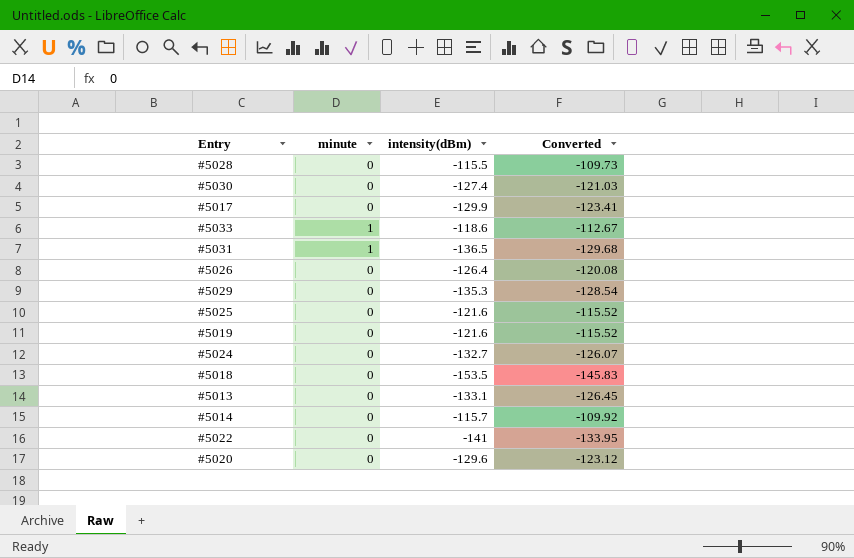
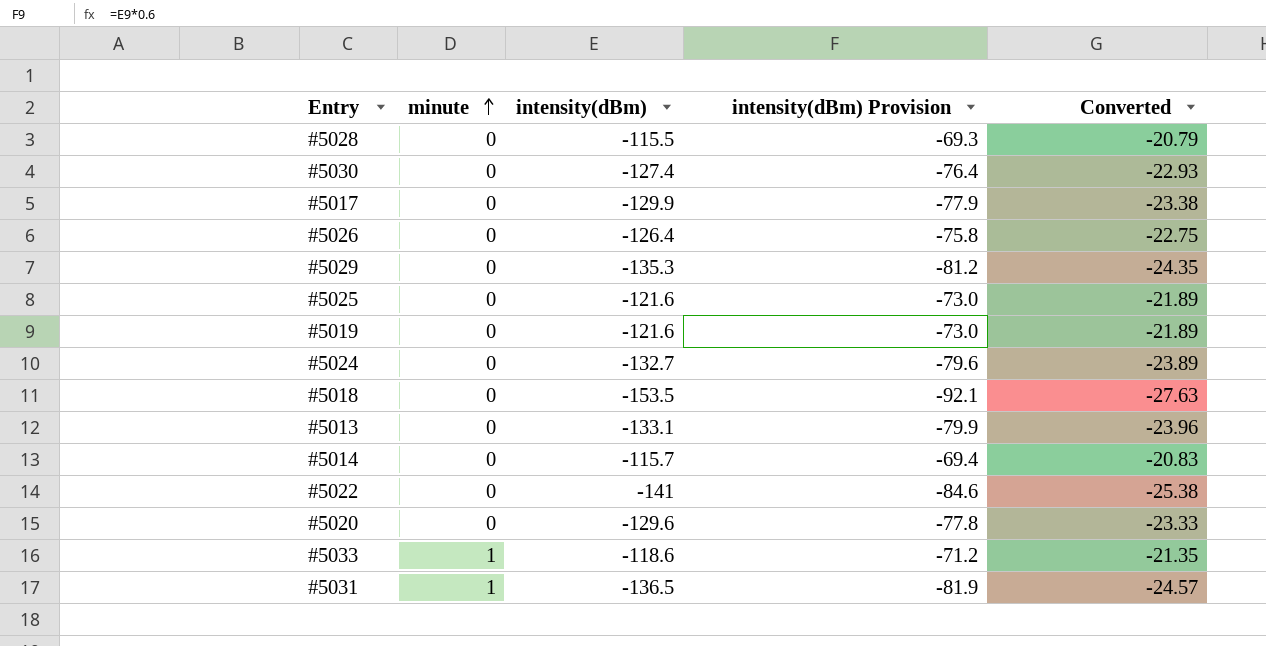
row order: none -> minute ascending
column intensity(dBm) Provision | formula: none -> [intensity(dBm)] * 0.6
column Converted | formula: [intensity(dBm)] * 0.95 -> [intensity(dBm)] * 0.18

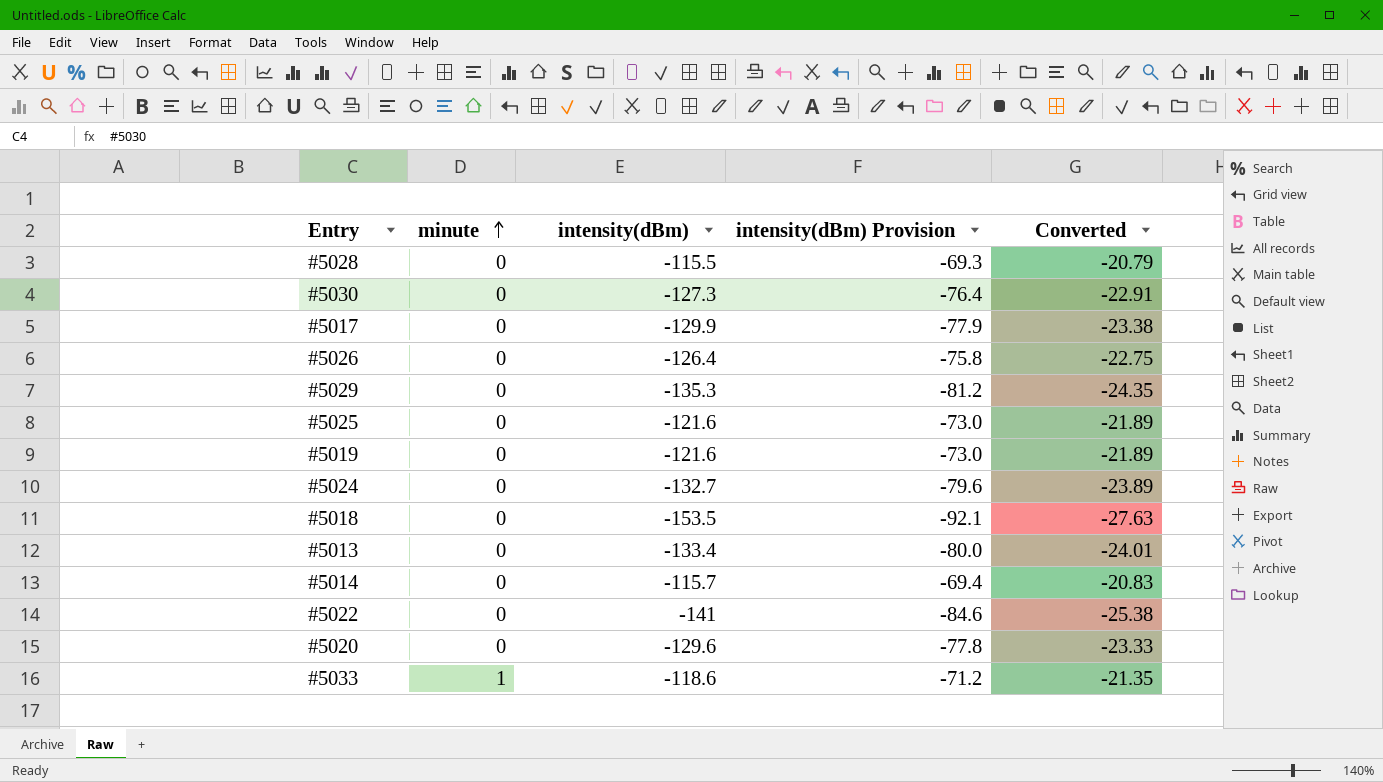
row #5031: 1 | -136.5 | -81.9 | -24.57 -> none
#5030 | intensity(dBm): -127.4 -> -127.3
#5030 | Converted: -22.93 -> -22.91
#5013 | intensity(dBm): -133.1 -> -133.4
#5013 | intensity(dBm) Provision: -79.9 -> -80.0
#5013 | Converted: -23.96 -> -24.01

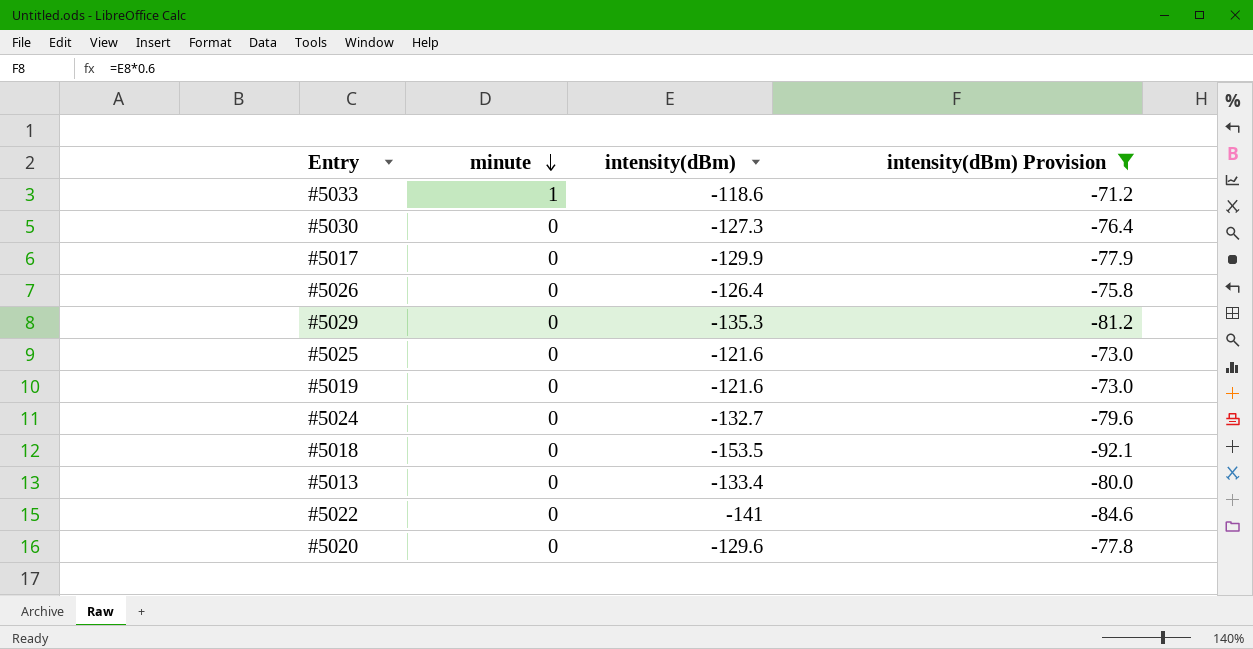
filter: none -> intensity(dBm) Provision <= -71.2
row order: minute ascending -> minute descending
column Converted | formula: [intensity(dBm)] * 0.18 -> none

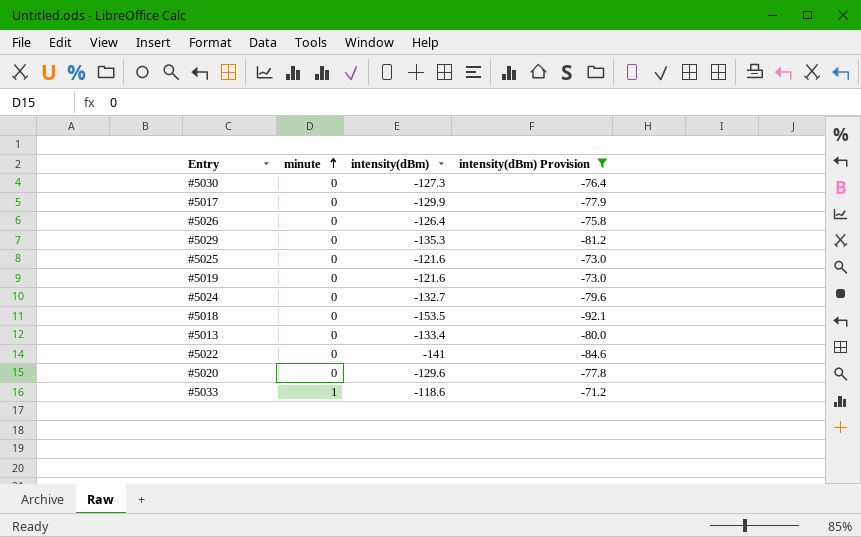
row order: minute descending -> minute ascending

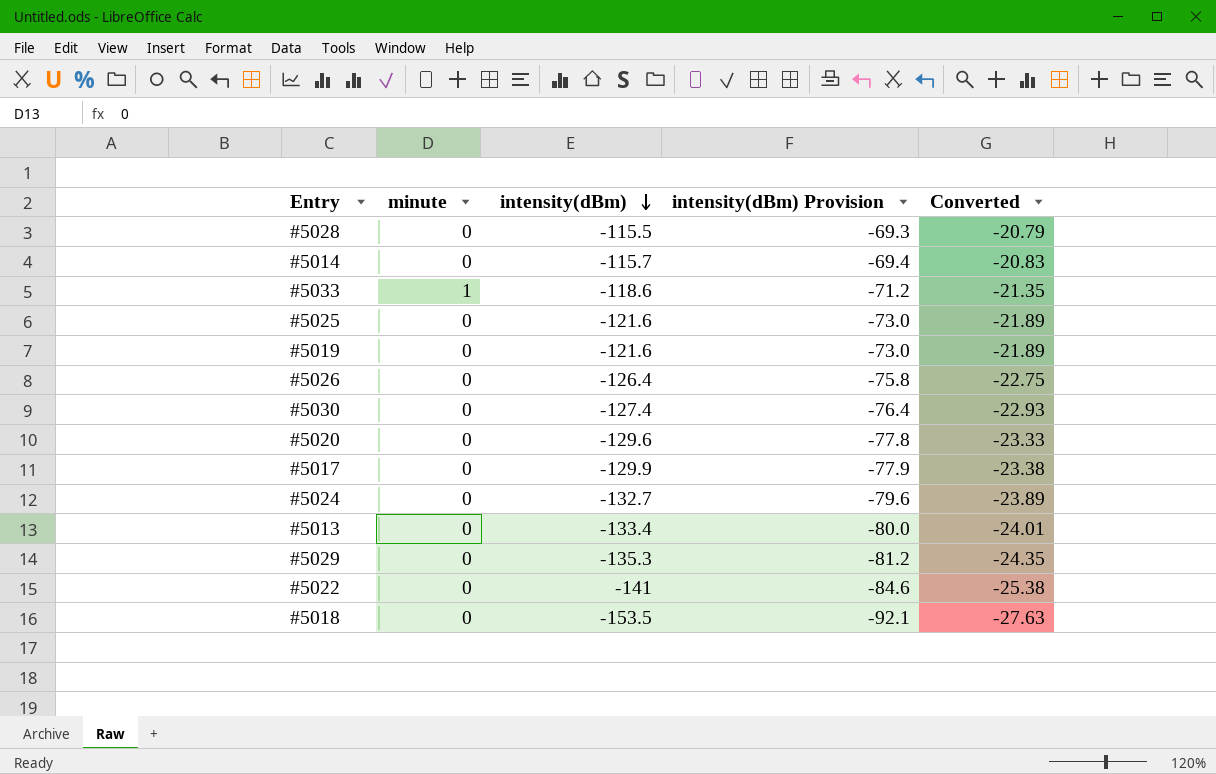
filter: intensity(dBm) Provision <= -71.2 -> none
row order: minute ascending -> intensity(dBm) descending
column Converted | formula: none -> [intensity(dBm)] * 0.18
#5030 | intensity(dBm): -127.3 -> -127.4

